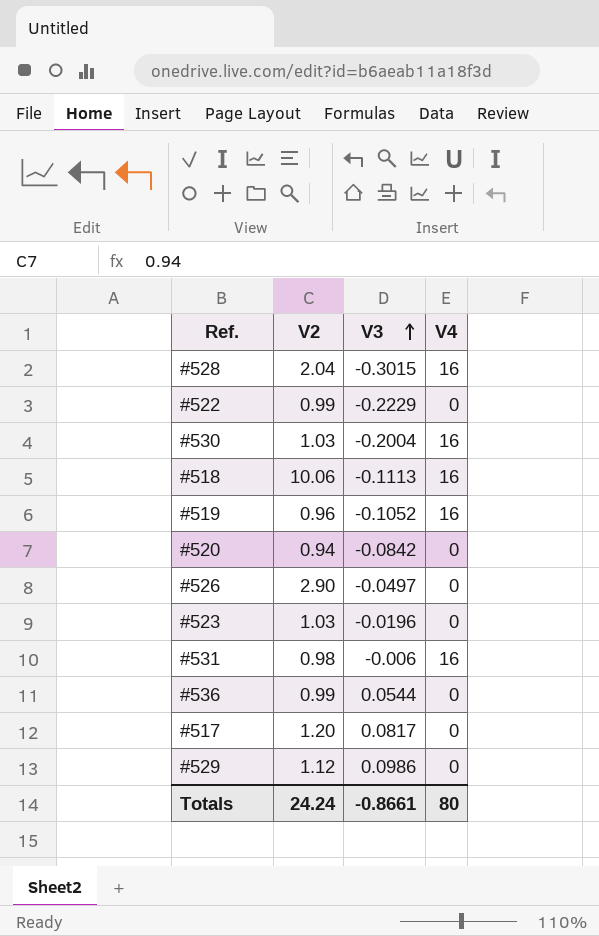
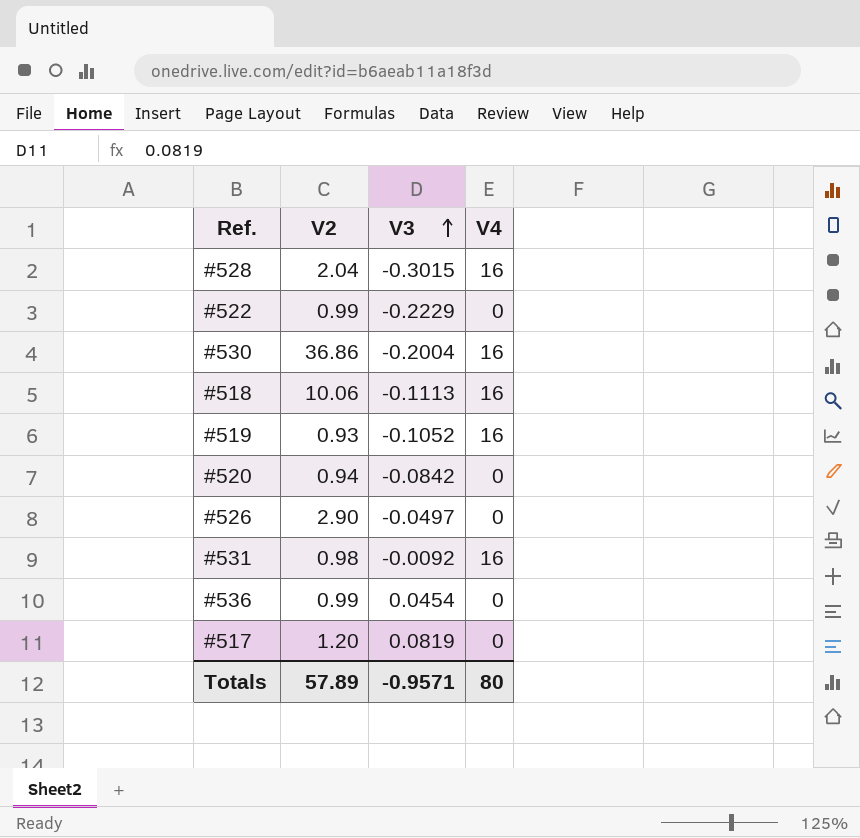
row #523: 1.03 | -0.0196 | 0 -> none
row #529: 1.12 | 0.0986 | 0 -> none
#530 | V2: 1.03 -> 36.86
#519 | V2: 0.96 -> 0.93
#531 | V3: -0.006 -> -0.0092
#536 | V3: 0.0544 -> 0.0454
#517 | V3: 0.0817 -> 0.0819
Totals | V2: 24.24 -> 57.89
Totals | V3: -0.8661 -> -0.9571

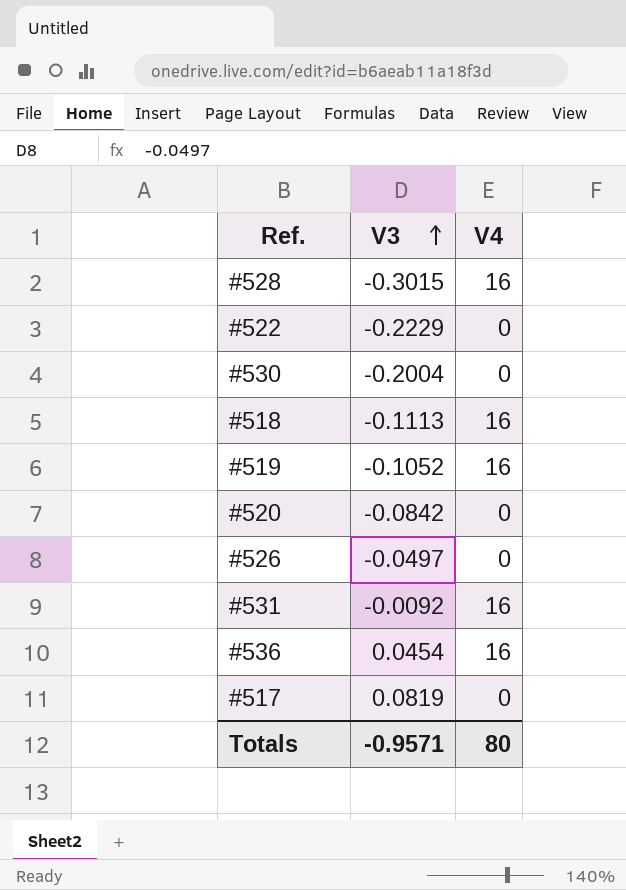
column V2 | position: 2 -> none
#530 | V4: 16 -> 0
#536 | V4: 0 -> 16

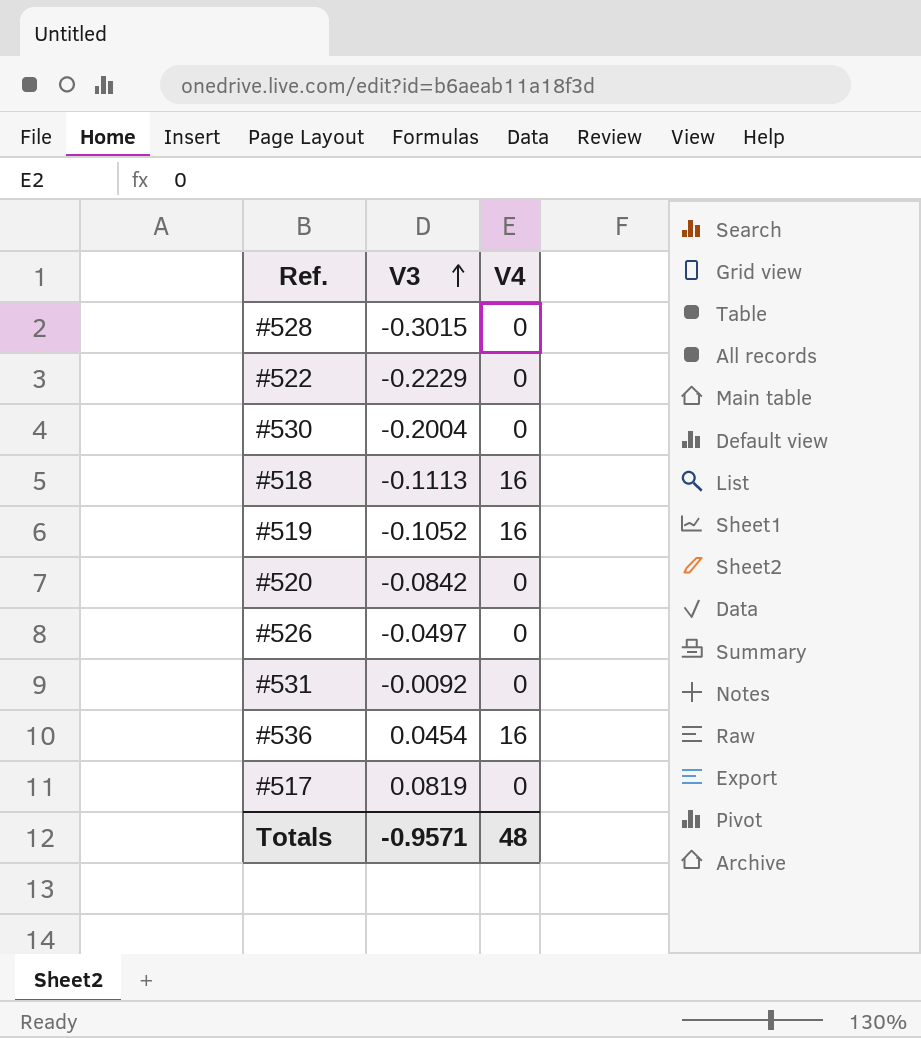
#528 | V4: 16 -> 0
#531 | V4: 16 -> 0
Totals | V4: 80 -> 48

